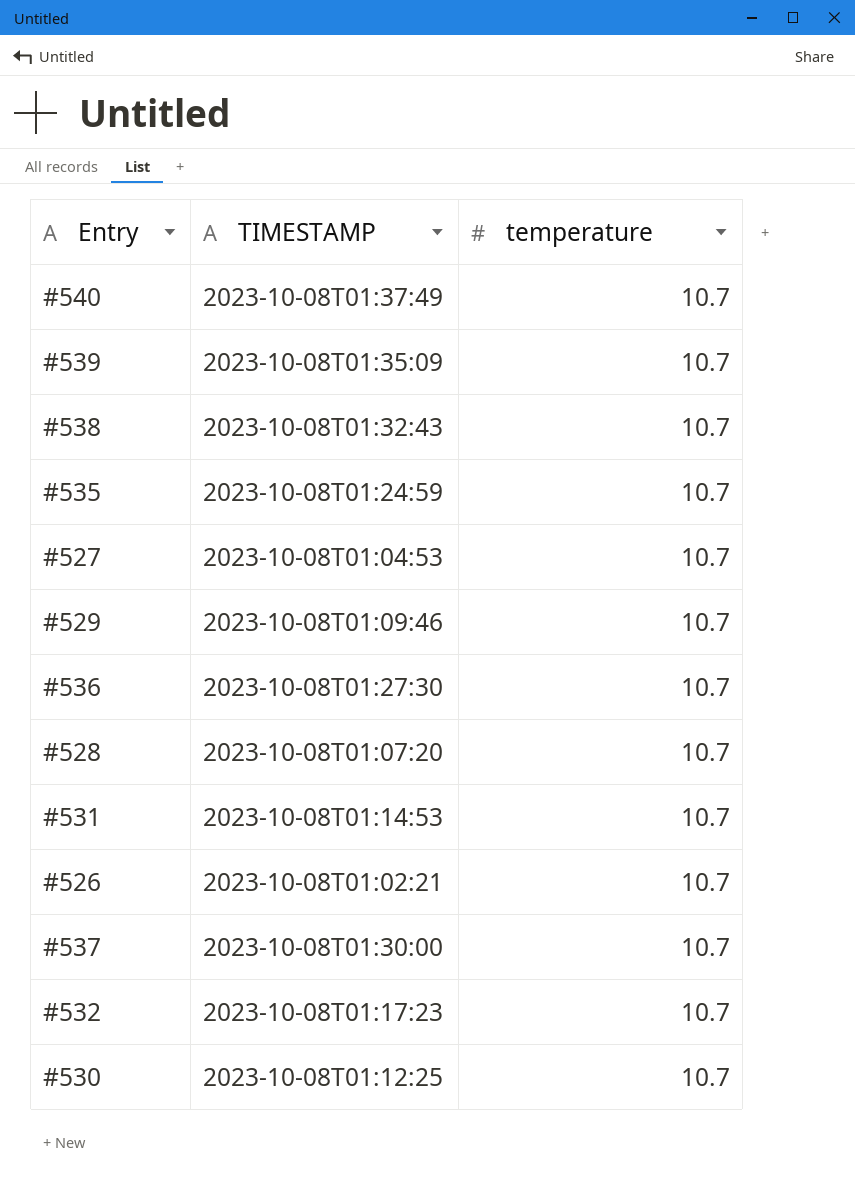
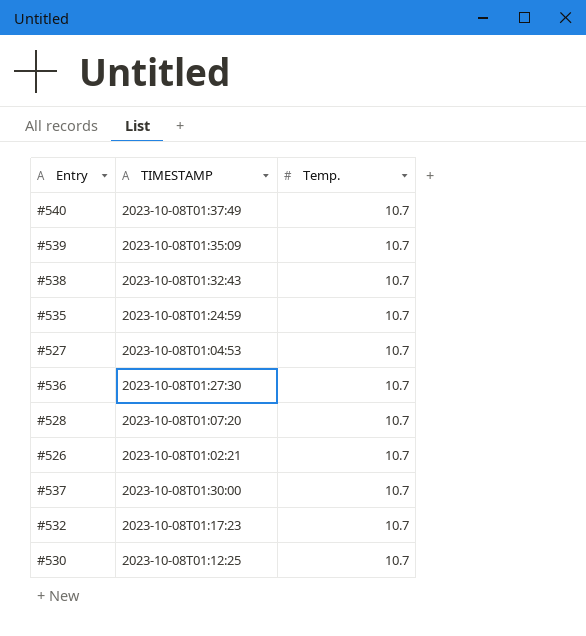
column name: temperature -> Temp.
row #529: 2023-10-08T01:09:46 | 10.7 -> none
row #531: 2023-10-08T01:14:53 | 10.7 -> none

